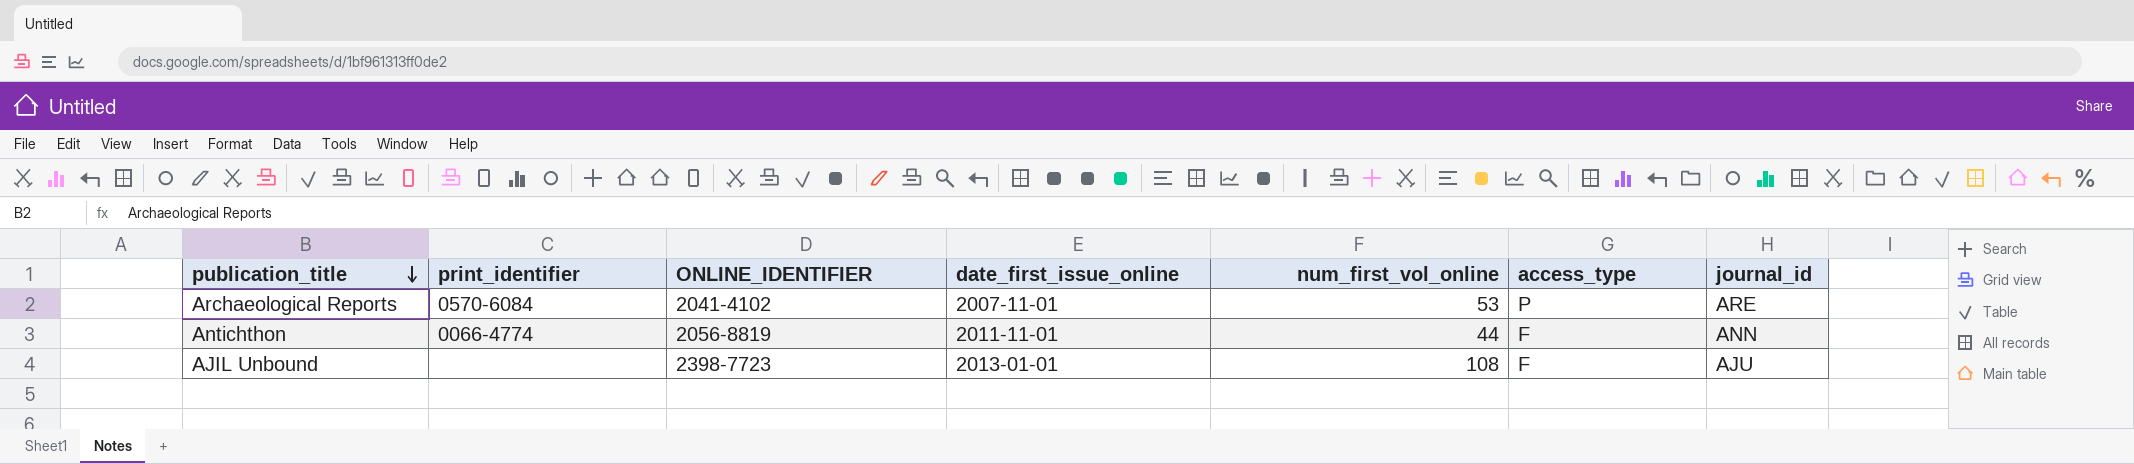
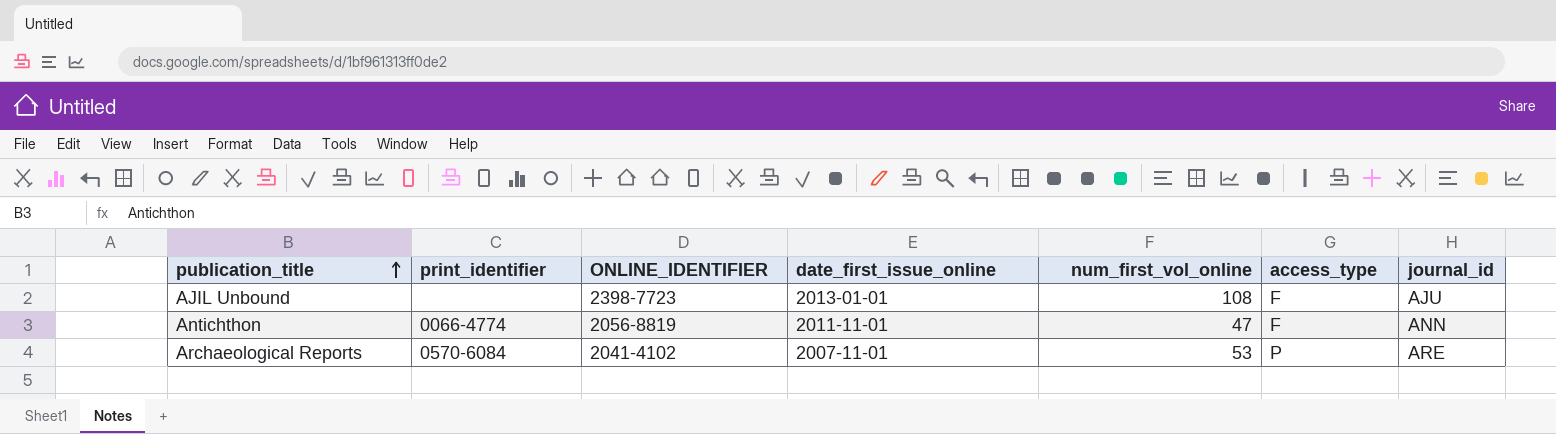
row order: publication_title descending -> publication_title ascending
Antichthon | num_first_vol_online: 44 -> 47

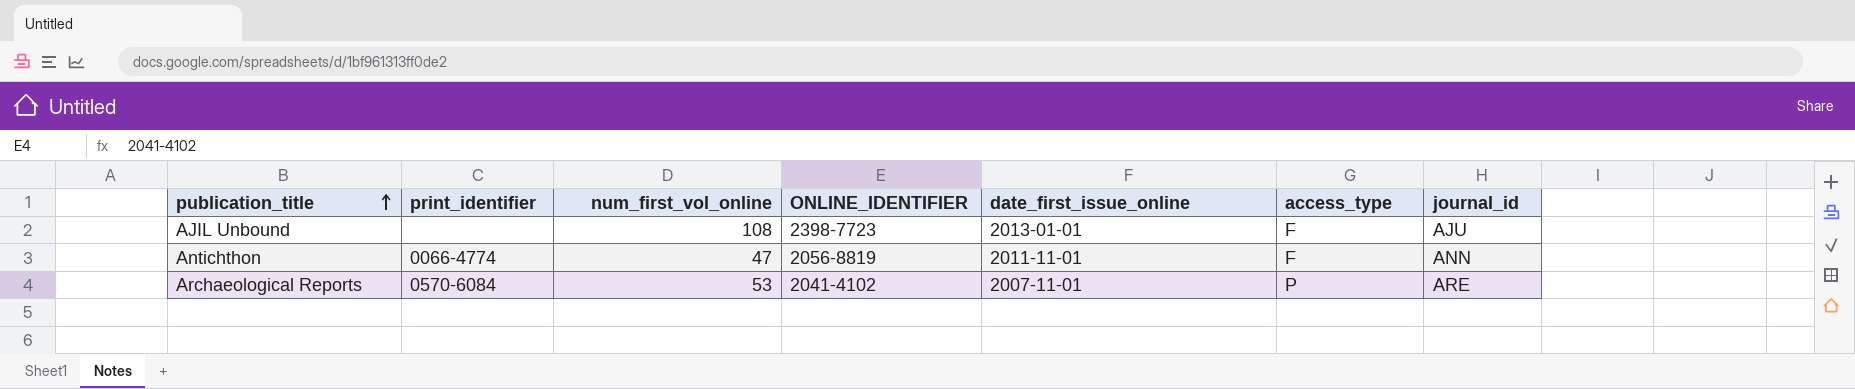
column num_first_vol_online | position: 5 -> 3

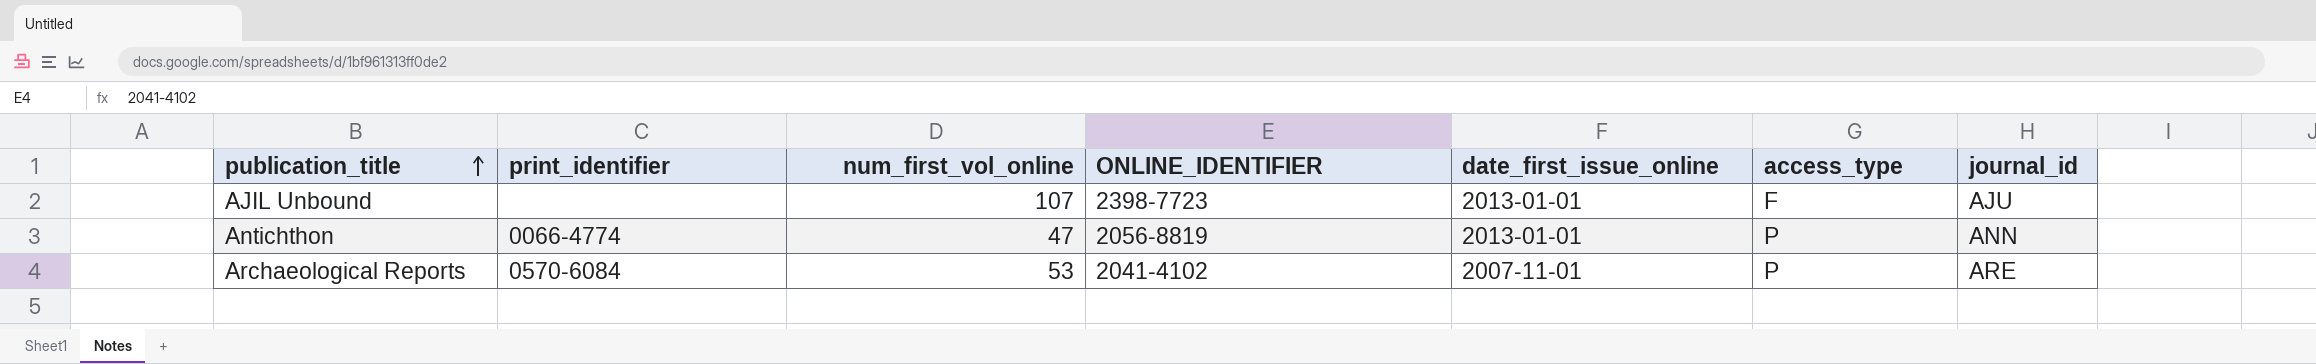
AJIL Unbound | num_first_vol_online: 108 -> 107
Antichthon | date_first_issue_online: 2011-11-01 -> 2013-01-01
Antichthon | access_type: F -> P

